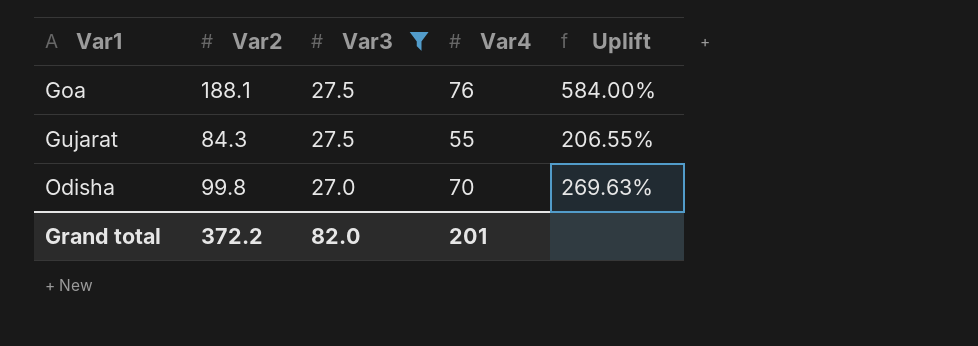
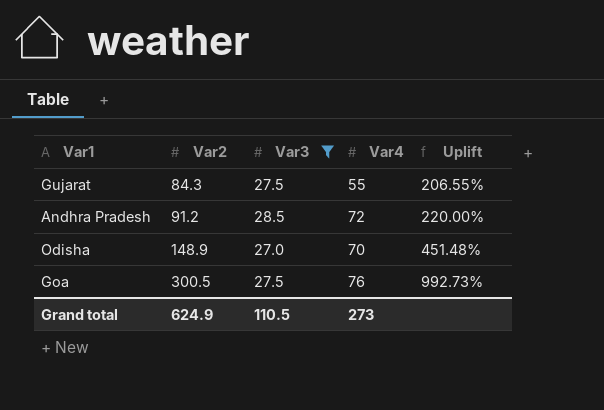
row order: Var1 ascending -> Var2 ascending
row Andhra Pradesh: none -> 91.2 | 28.5 | 72 | 220.00%
Odisha | Var2: 99.8 -> 148.9
Odisha | Uplift: 269.63% -> 451.48%
Goa | Var2: 188.1 -> 300.5
Goa | Uplift: 584.00% -> 992.73%
Grand total | Var2: 372.2 -> 624.9
Grand total | Var3: 82.0 -> 110.5
Grand total | Var4: 201 -> 273

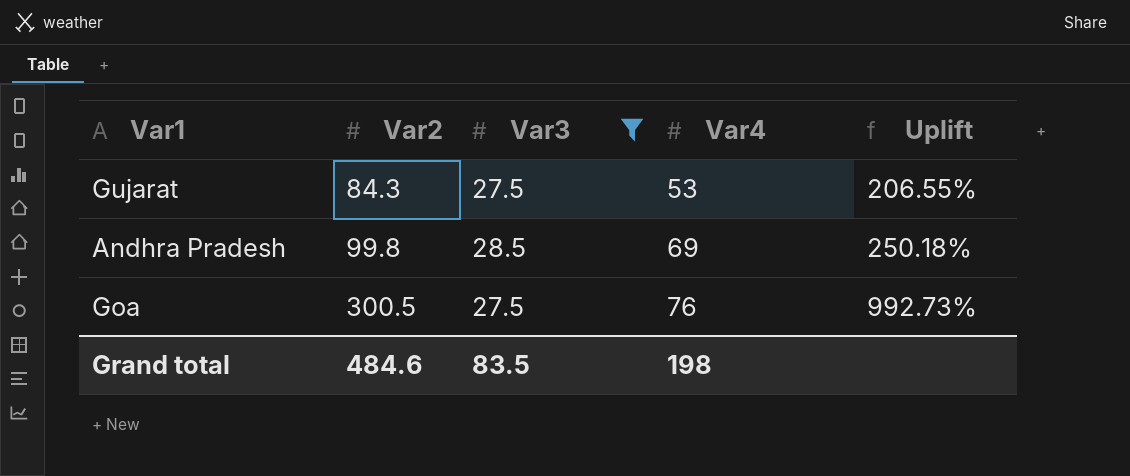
row Odisha: 148.9 | 27.0 | 70 | 451.48% -> none
Gujarat | Var4: 55 -> 53
Andhra Pradesh | Var2: 91.2 -> 99.8
Andhra Pradesh | Var4: 72 -> 69
Andhra Pradesh | Uplift: 220.00% -> 250.18%
Grand total | Var2: 624.9 -> 484.6
Grand total | Var3: 110.5 -> 83.5
Grand total | Var4: 273 -> 198

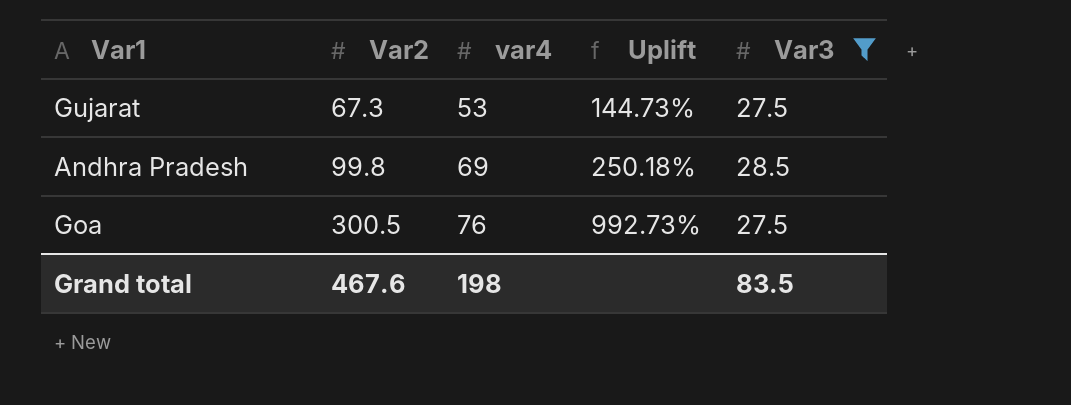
column name: Var4 -> var4
column Var3 | position: 3 -> 5
Gujarat | Var2: 84.3 -> 67.3
Gujarat | Uplift: 206.55% -> 144.73%
Grand total | Var2: 484.6 -> 467.6

